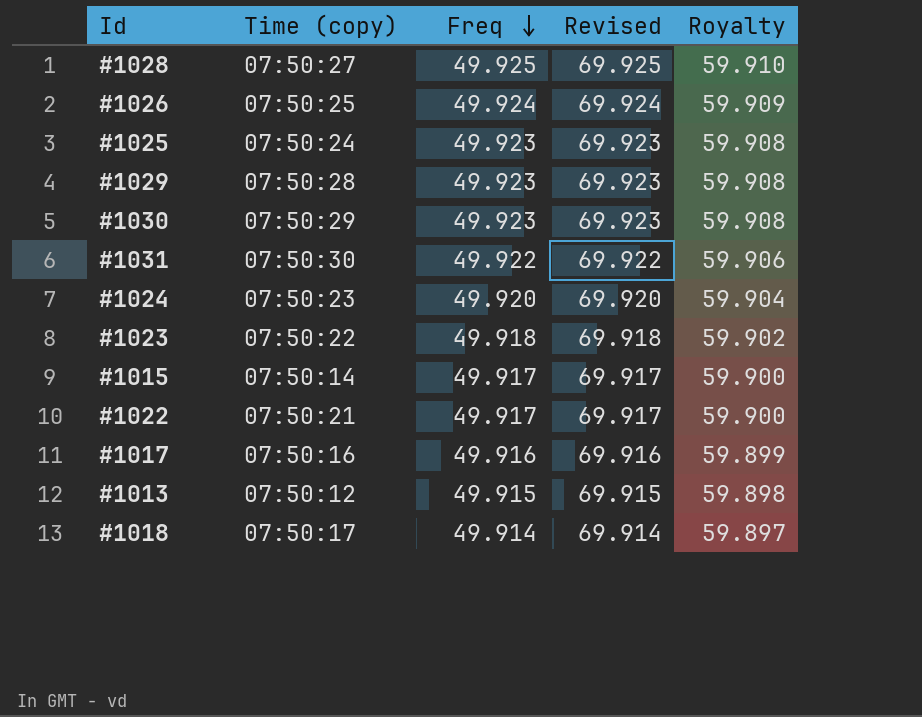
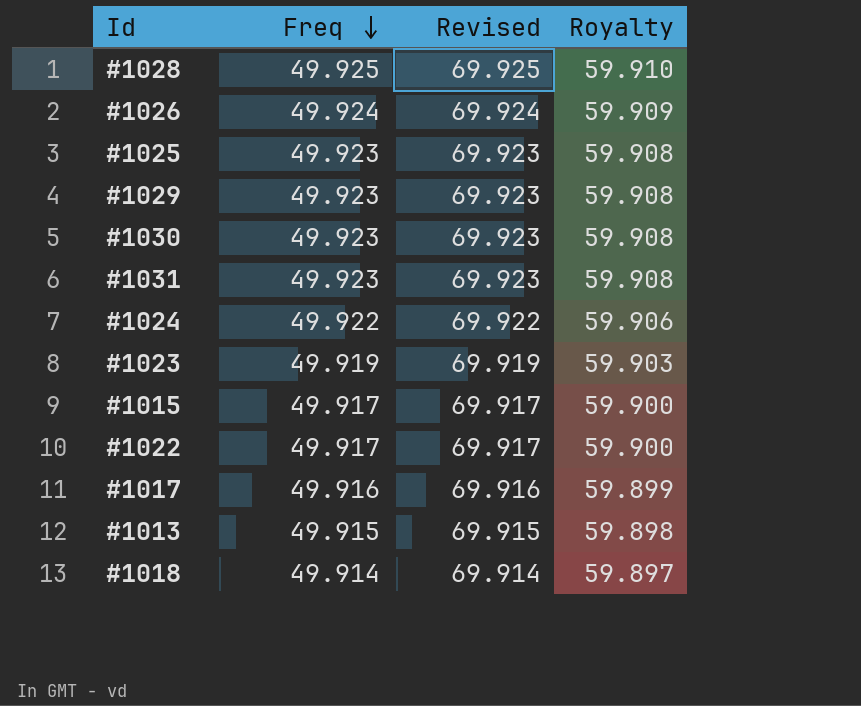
column Time (copy) | position: 2 -> none
#1031 | Freq: 49.922 -> 49.923
#1031 | Revised: 69.922 -> 69.923
#1031 | Royalty: 59.906 -> 59.908
#1024 | Freq: 49.920 -> 49.922
#1024 | Revised: 69.920 -> 69.922
#1024 | Royalty: 59.904 -> 59.906
#1023 | Freq: 49.918 -> 49.919
#1023 | Revised: 69.918 -> 69.919
#1023 | Royalty: 59.902 -> 59.903

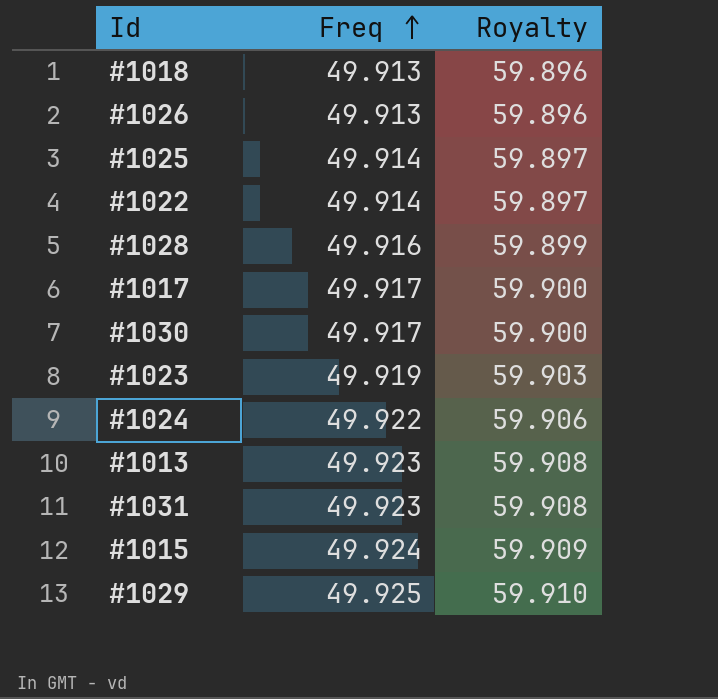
row order: Freq descending -> Freq ascending
column Revised | formula: [Freq] + 20 -> none
#1018 | Freq: 49.914 -> 49.913
#1018 | Royalty: 59.897 -> 59.896
#1026 | Freq: 49.924 -> 49.913
#1026 | Royalty: 59.909 -> 59.896
#1025 | Freq: 49.923 -> 49.914
#1025 | Royalty: 59.908 -> 59.897
#1022 | Freq: 49.917 -> 49.914
#1022 | Royalty: 59.900 -> 59.897
#1028 | Freq: 49.925 -> 49.916
#1028 | Royalty: 59.910 -> 59.899
#1017 | Freq: 49.916 -> 49.917
#1017 | Royalty: 59.899 -> 59.900
#1030 | Freq: 49.923 -> 49.917
#1030 | Royalty: 59.908 -> 59.900
#1013 | Freq: 49.915 -> 49.923
#1013 | Royalty: 59.898 -> 59.908
#1015 | Freq: 49.917 -> 49.924
#1015 | Royalty: 59.900 -> 59.909
#1029 | Freq: 49.923 -> 49.925
#1029 | Royalty: 59.908 -> 59.910

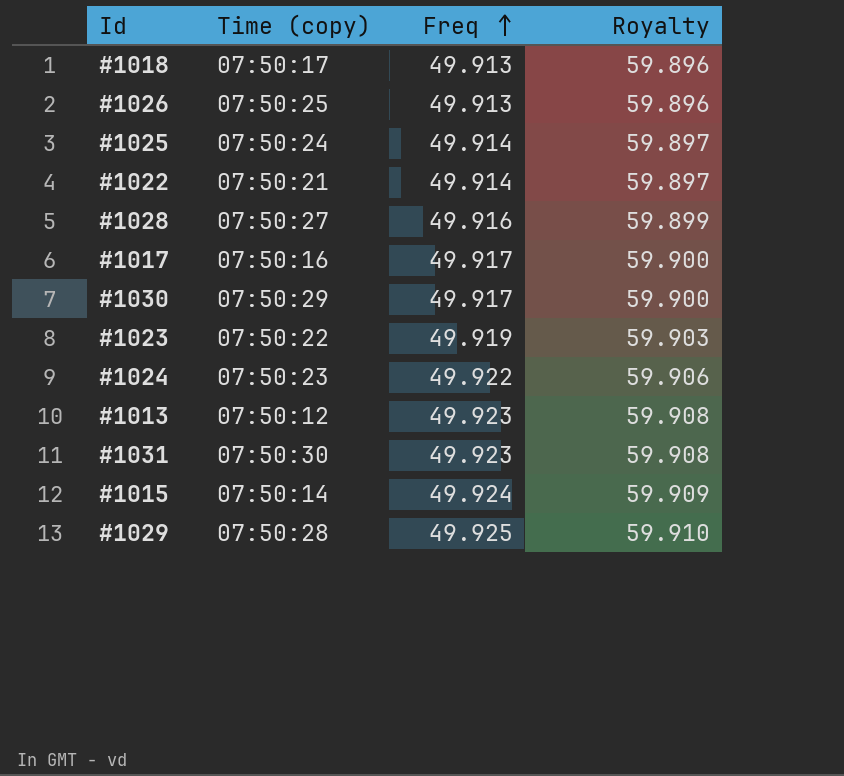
column Time (copy) | position: none -> 2

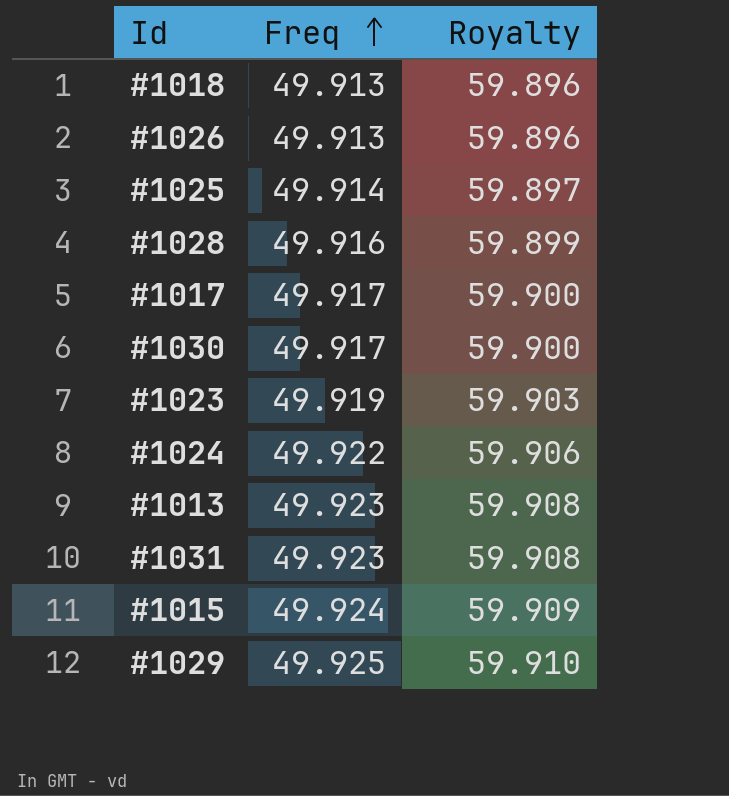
column Time (copy) | position: 2 -> none
row #1022: 07:50:21 | 49.914 | 59.897 -> none

